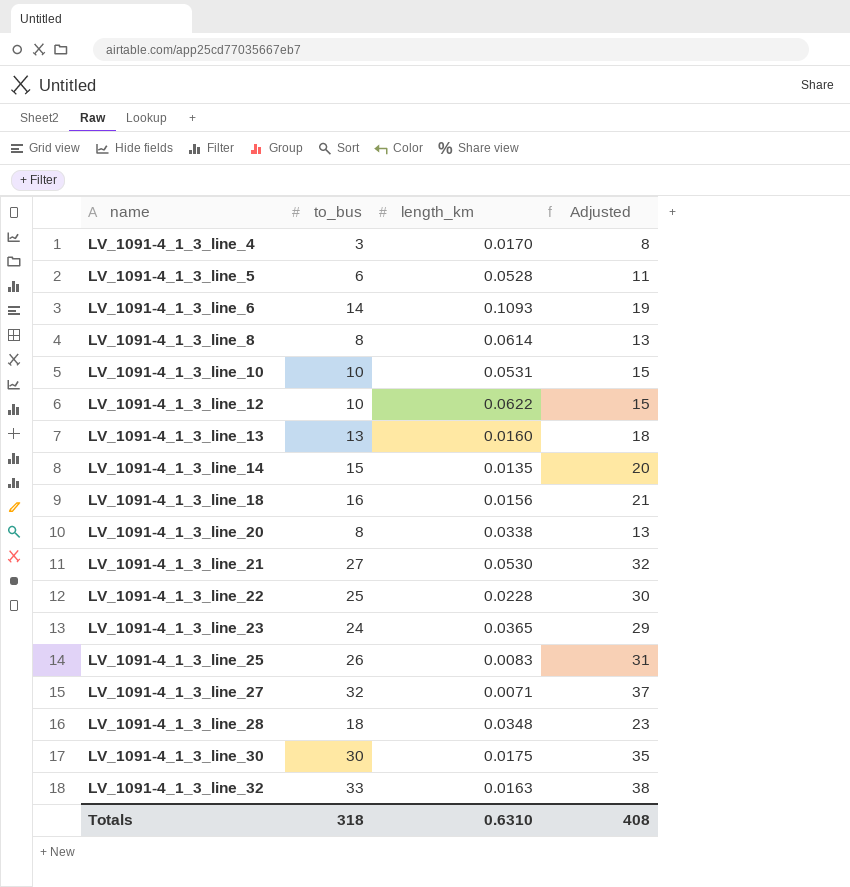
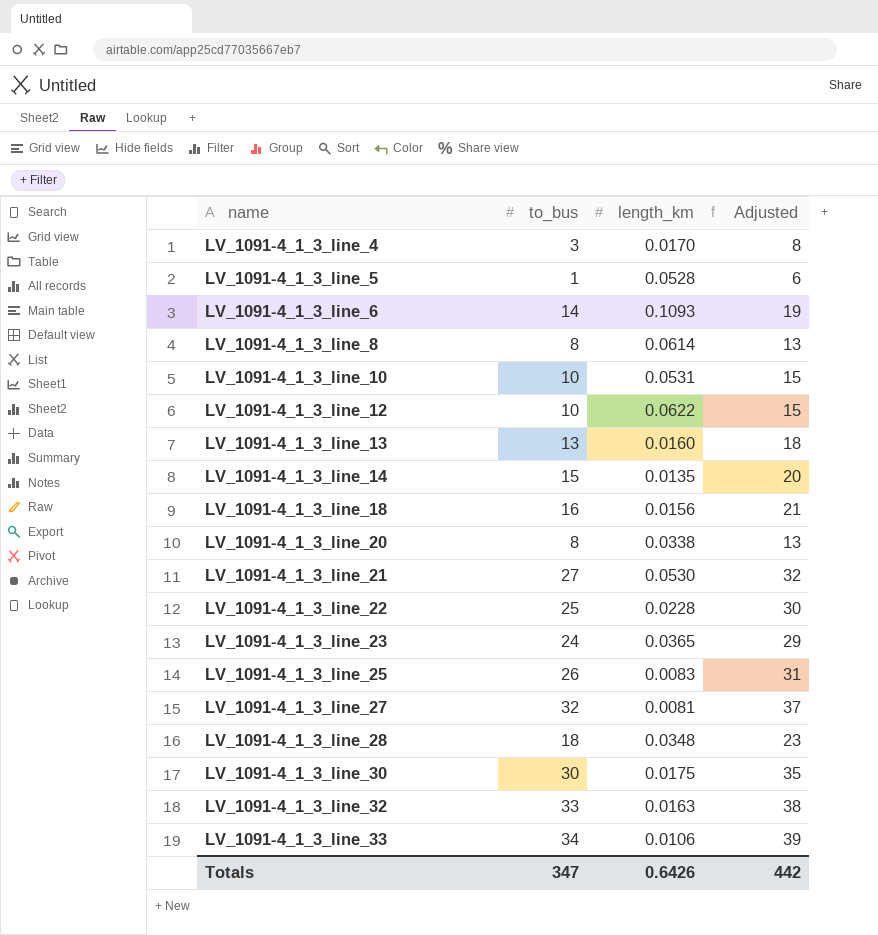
LV_1091-4_1_3_line_5 | to_bus: 6 -> 1
LV_1091-4_1_3_line_5 | Adjusted: 11 -> 6
LV_1091-4_1_3_line_27 | length_km: 0.0071 -> 0.0081
row LV_1091-4_1_3_line_33: none -> 34 | 0.0106 | 39
Totals | to_bus: 318 -> 347
Totals | length_km: 0.6310 -> 0.6426
Totals | Adjusted: 408 -> 442

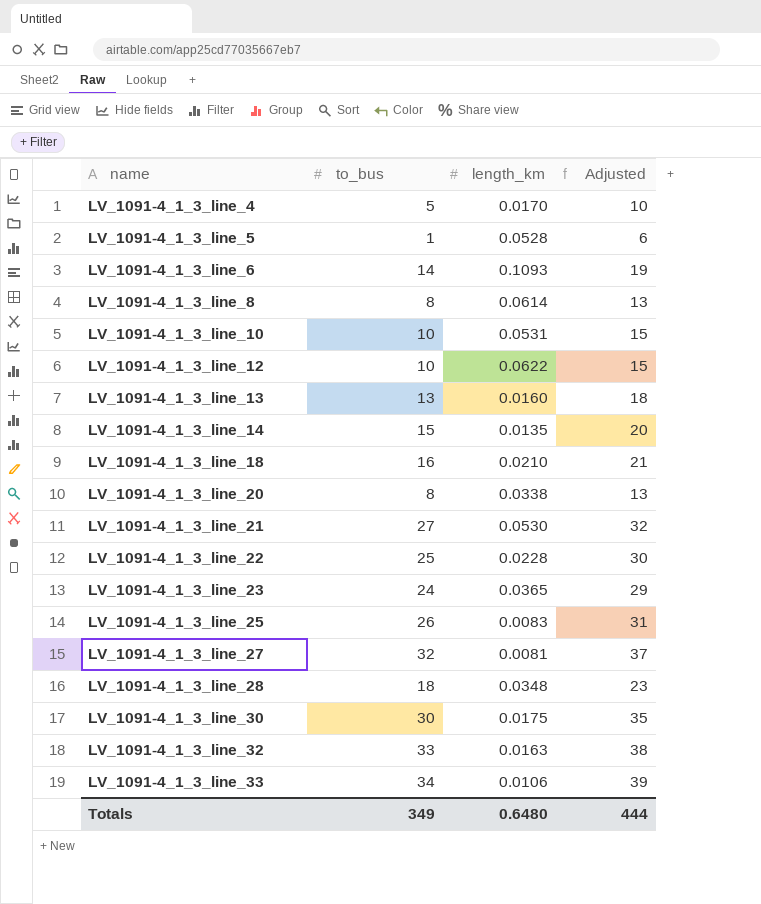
LV_1091-4_1_3_line_4 | to_bus: 3 -> 5
LV_1091-4_1_3_line_4 | Adjusted: 8 -> 10
LV_1091-4_1_3_line_18 | length_km: 0.0156 -> 0.0210
Totals | to_bus: 347 -> 349
Totals | length_km: 0.6426 -> 0.6480
Totals | Adjusted: 442 -> 444

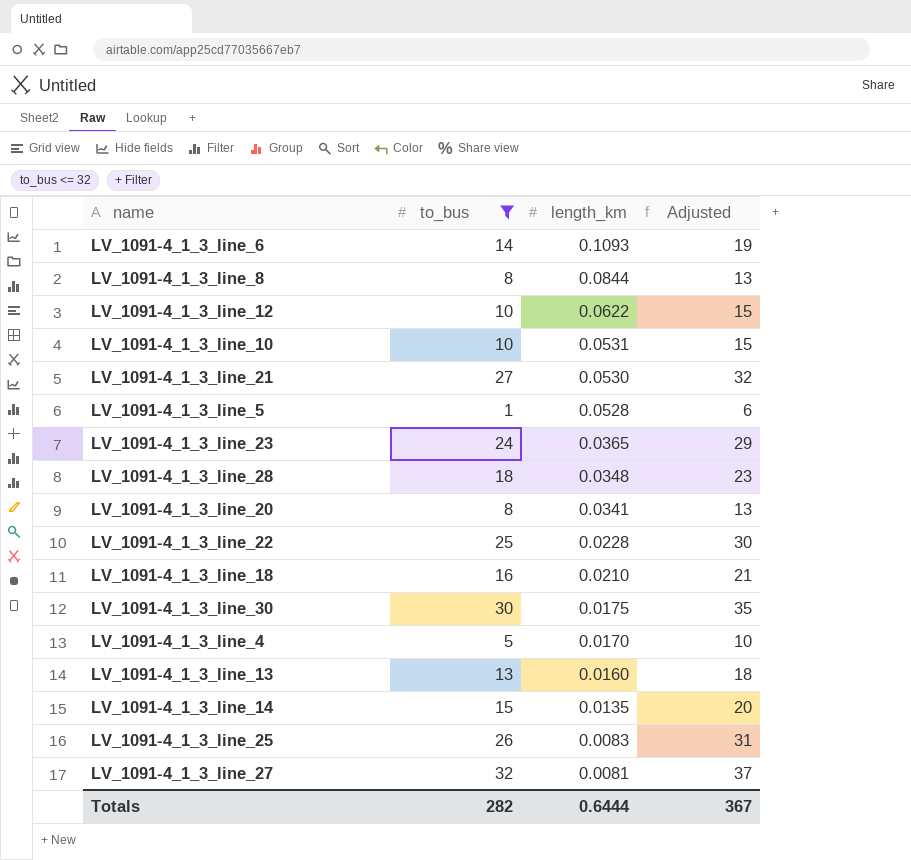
filter: none -> to_bus <= 32
row order: name ascending -> length_km descending
LV_1091-4_1_3_line_8 | length_km: 0.0614 -> 0.0844
LV_1091-4_1_3_line_20 | length_km: 0.0338 -> 0.0341
Totals | to_bus: 349 -> 282
Totals | length_km: 0.6480 -> 0.6444
Totals | Adjusted: 444 -> 367

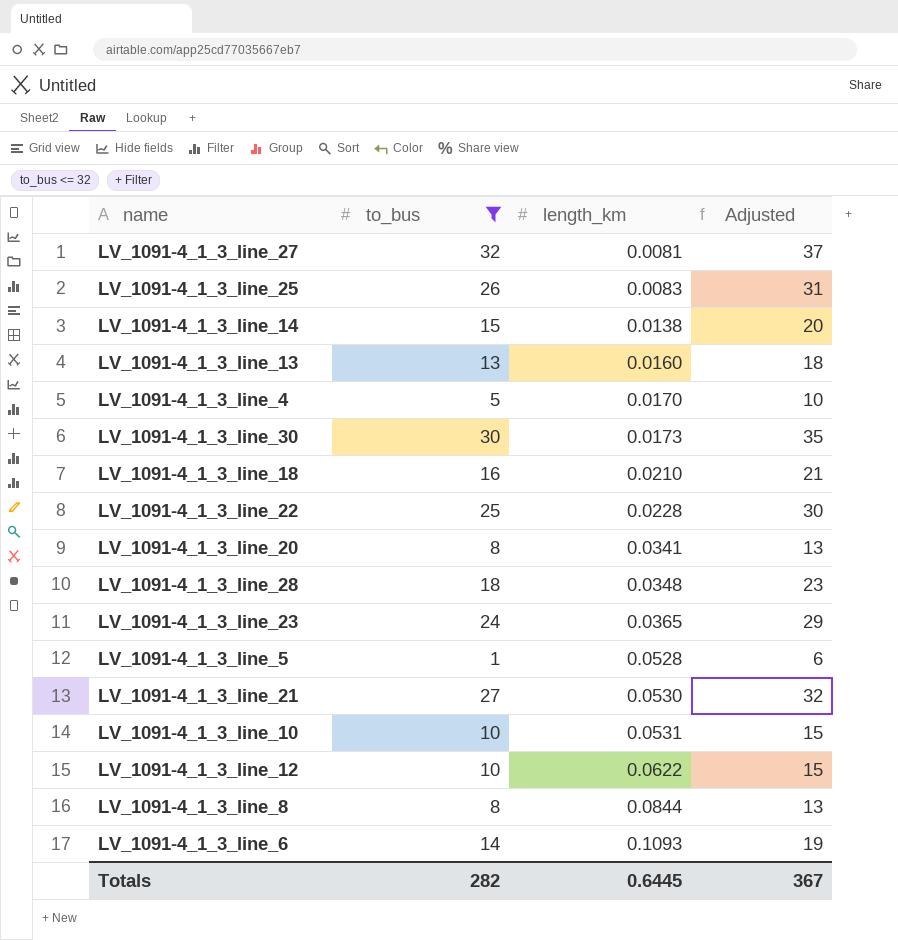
row order: length_km descending -> length_km ascending
LV_1091-4_1_3_line_14 | length_km: 0.0135 -> 0.0138
LV_1091-4_1_3_line_30 | length_km: 0.0175 -> 0.0173
Totals | length_km: 0.6444 -> 0.6445

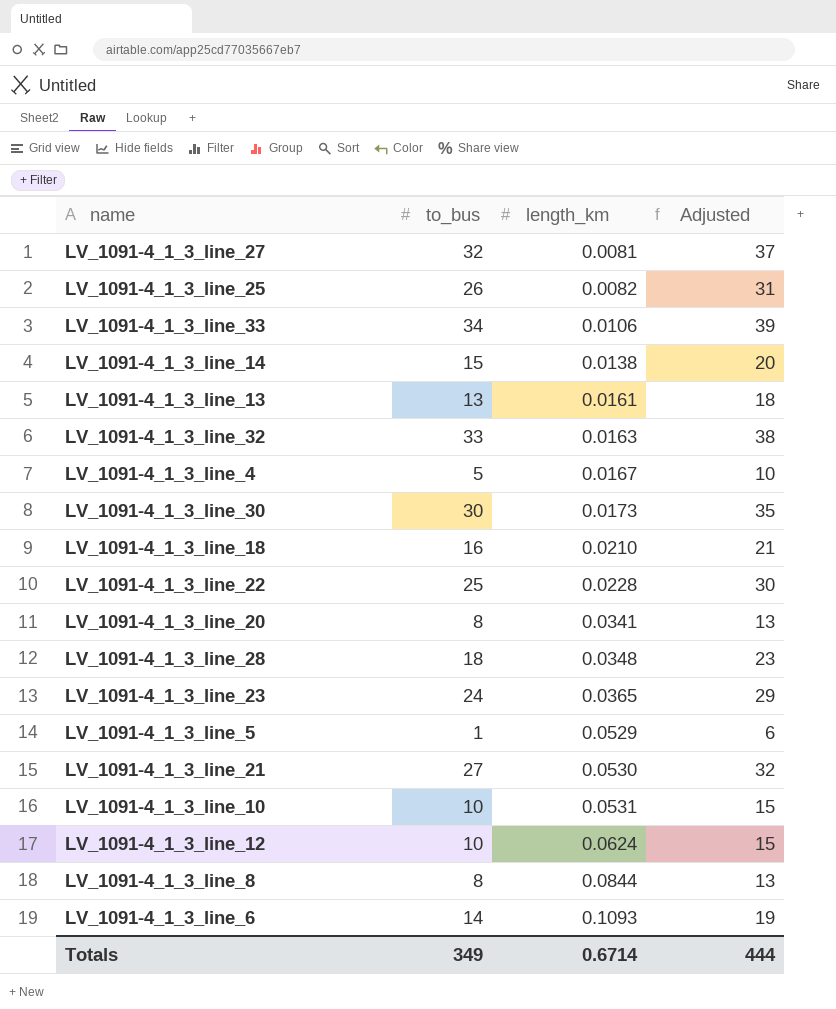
filter: to_bus <= 32 -> none
LV_1091-4_1_3_line_25 | length_km: 0.0083 -> 0.0082
LV_1091-4_1_3_line_13 | length_km: 0.0160 -> 0.0161
LV_1091-4_1_3_line_4 | length_km: 0.0170 -> 0.0167
LV_1091-4_1_3_line_5 | length_km: 0.0528 -> 0.0529
LV_1091-4_1_3_line_12 | length_km: 0.0622 -> 0.0624
Totals | to_bus: 282 -> 349
Totals | length_km: 0.6445 -> 0.6714
Totals | Adjusted: 367 -> 444

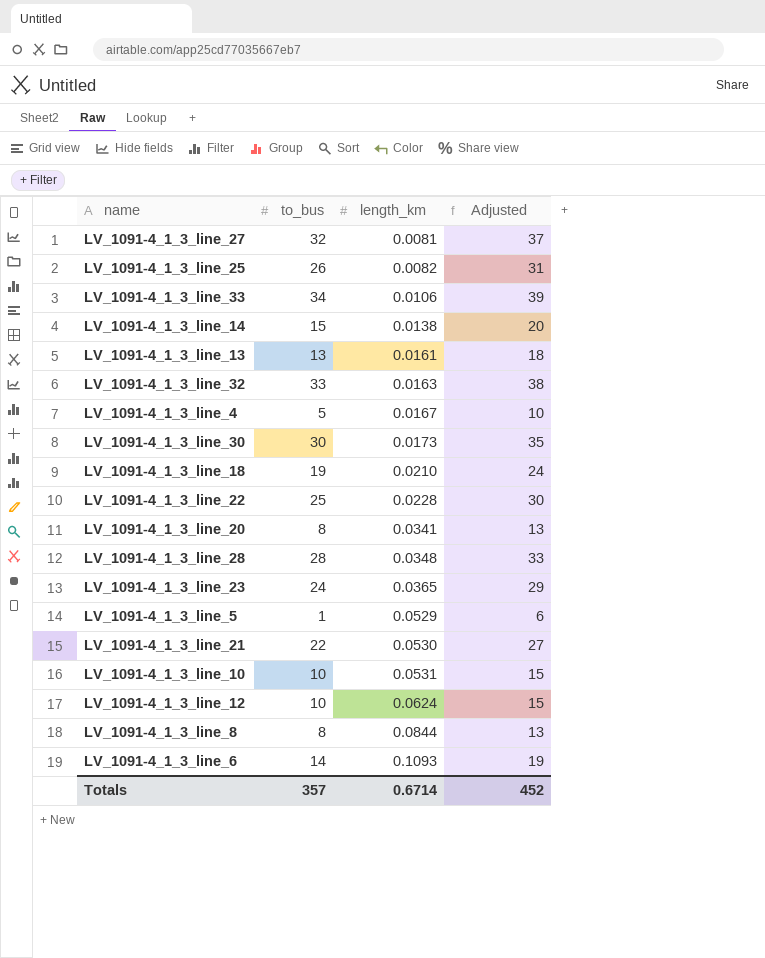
LV_1091-4_1_3_line_18 | to_bus: 16 -> 19
LV_1091-4_1_3_line_18 | Adjusted: 21 -> 24
LV_1091-4_1_3_line_28 | to_bus: 18 -> 28
LV_1091-4_1_3_line_28 | Adjusted: 23 -> 33
LV_1091-4_1_3_line_21 | to_bus: 27 -> 22
LV_1091-4_1_3_line_21 | Adjusted: 32 -> 27
Totals | to_bus: 349 -> 357
Totals | Adjusted: 444 -> 452

